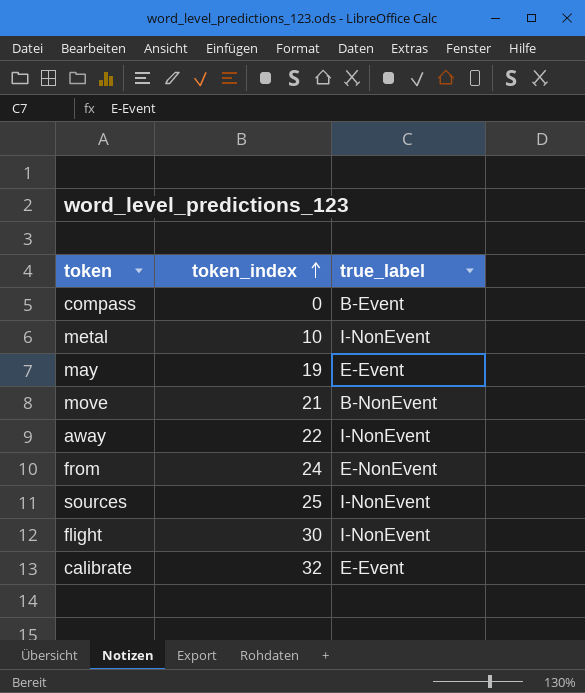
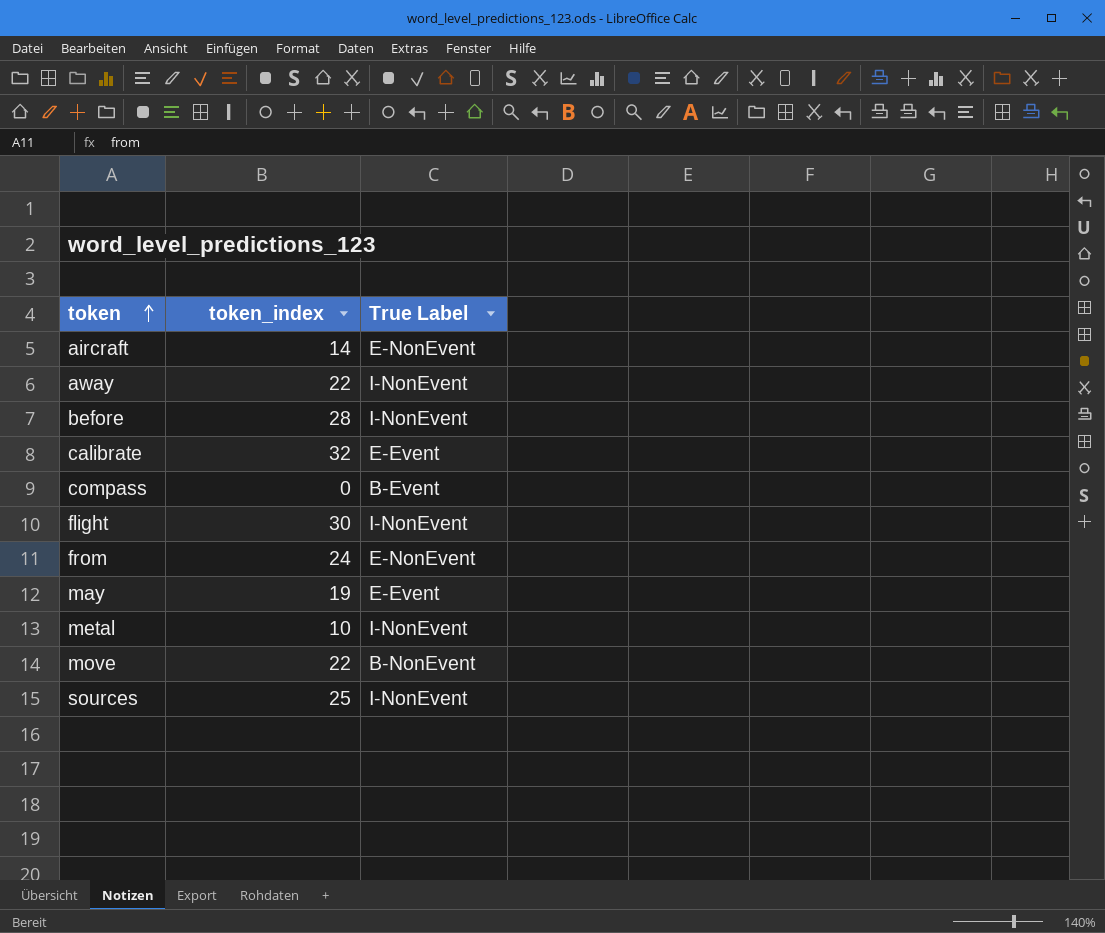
row order: token_index ascending -> token ascending
column name: true_label -> True Label
row aircraft: none -> 14 | E-NonEvent
row before: none -> 28 | I-NonEvent
move | token_index: 21 -> 22

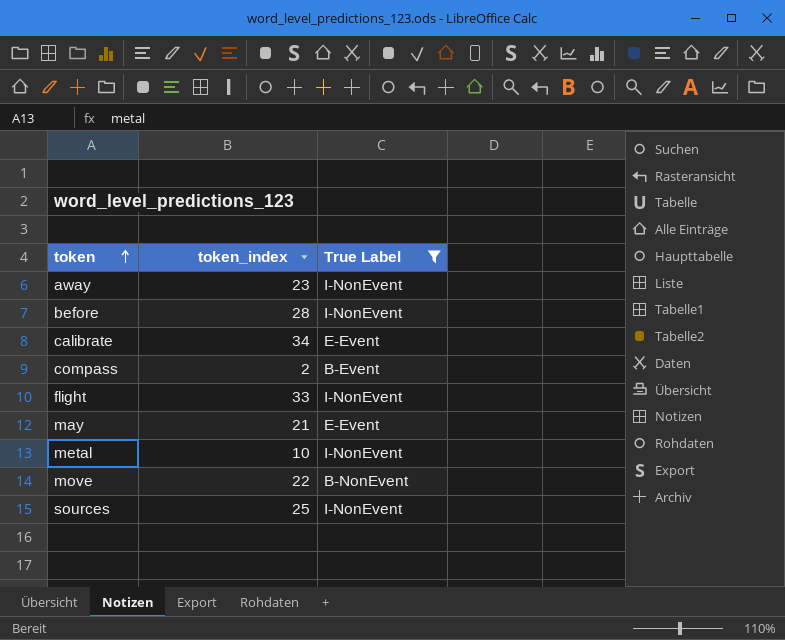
filter: none -> True Label != E-NonEvent
away | token_index: 22 -> 23
calibrate | token_index: 32 -> 34
compass | token_index: 0 -> 2
flight | token_index: 30 -> 33
may | token_index: 19 -> 21

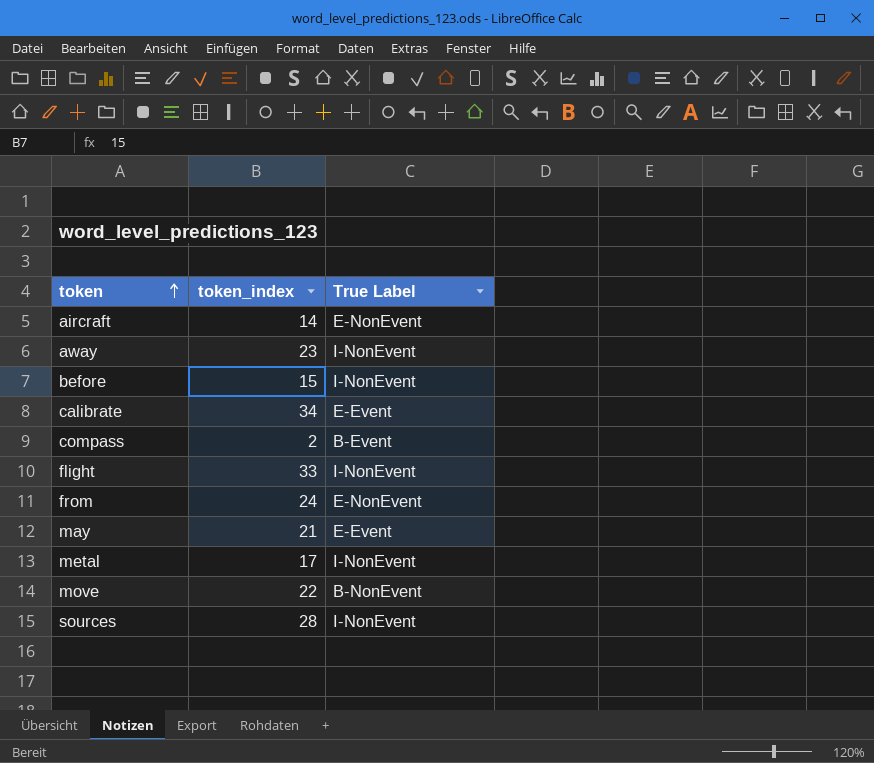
filter: True Label != E-NonEvent -> none
before | token_index: 28 -> 15
metal | token_index: 10 -> 17
sources | token_index: 25 -> 28

